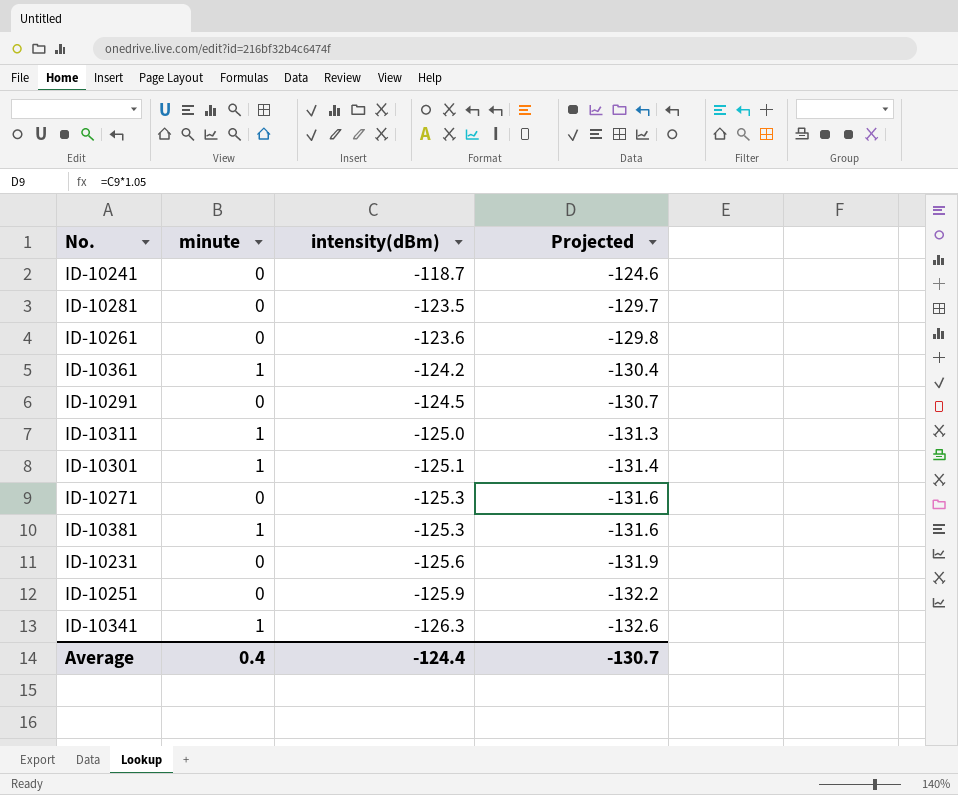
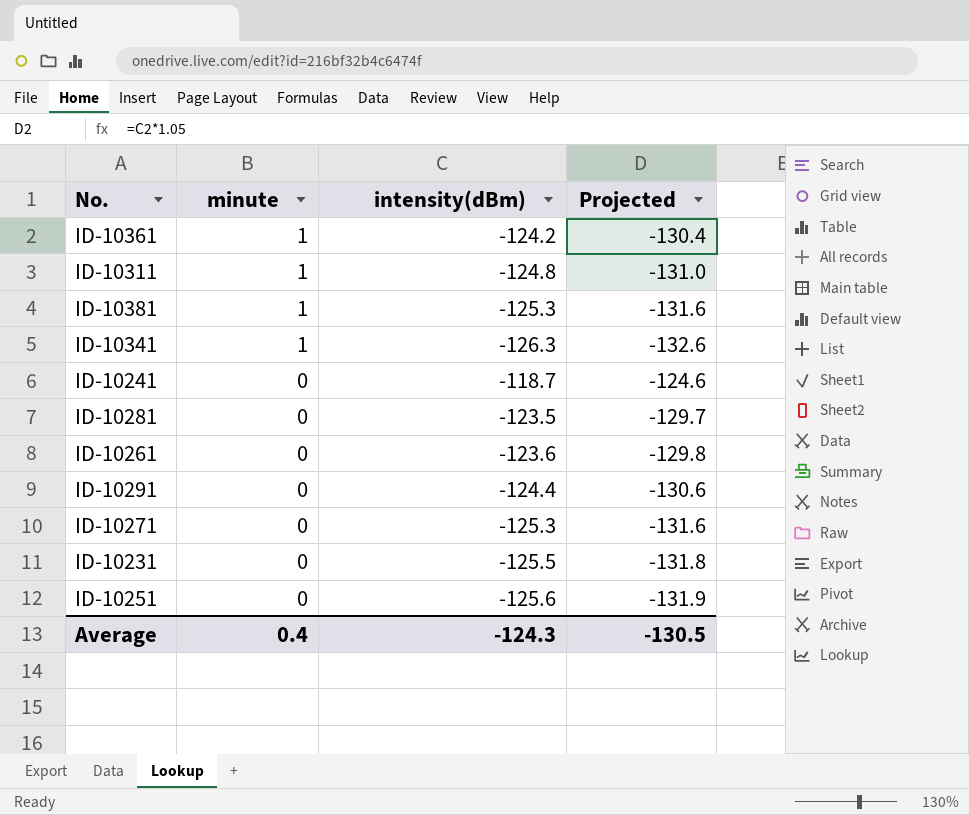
row order: intensity(dBm) descending -> minute descending
row ID-10301: 1 | -125.1 | -131.4 -> none
ID-10311 | intensity(dBm): -125.0 -> -124.8
ID-10311 | Projected: -131.3 -> -131.0
ID-10291 | intensity(dBm): -124.5 -> -124.4
ID-10291 | Projected: -130.7 -> -130.6
ID-10231 | intensity(dBm): -125.6 -> -125.5
ID-10231 | Projected: -131.9 -> -131.8
ID-10251 | intensity(dBm): -125.9 -> -125.6
ID-10251 | Projected: -132.2 -> -131.9
Average | intensity(dBm): -124.4 -> -124.3
Average | Projected: -130.7 -> -130.5

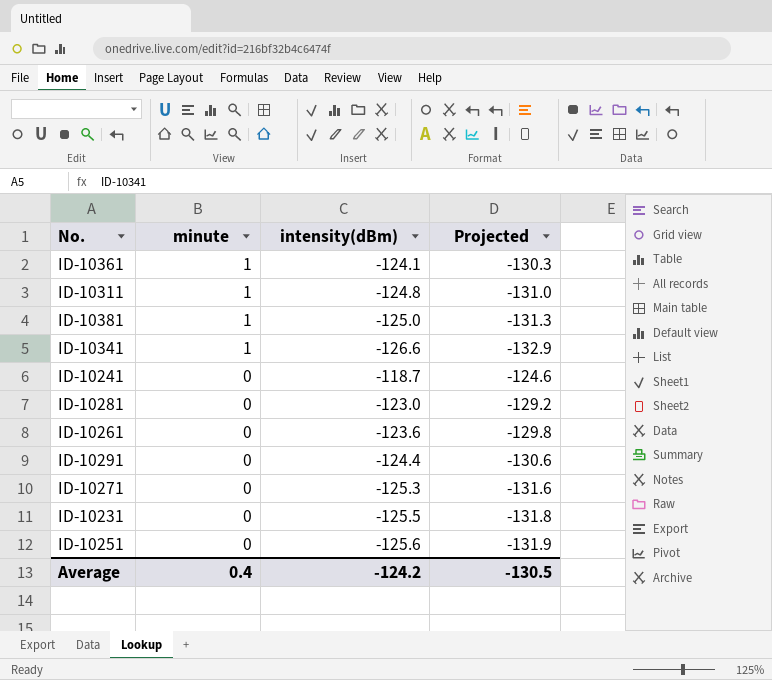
ID-10361 | intensity(dBm): -124.2 -> -124.1
ID-10361 | Projected: -130.4 -> -130.3
ID-10381 | intensity(dBm): -125.3 -> -125.0
ID-10381 | Projected: -131.6 -> -131.3
ID-10341 | intensity(dBm): -126.3 -> -126.6
ID-10341 | Projected: -132.6 -> -132.9
ID-10281 | intensity(dBm): -123.5 -> -123.0
ID-10281 | Projected: -129.7 -> -129.2
Average | intensity(dBm): -124.3 -> -124.2

